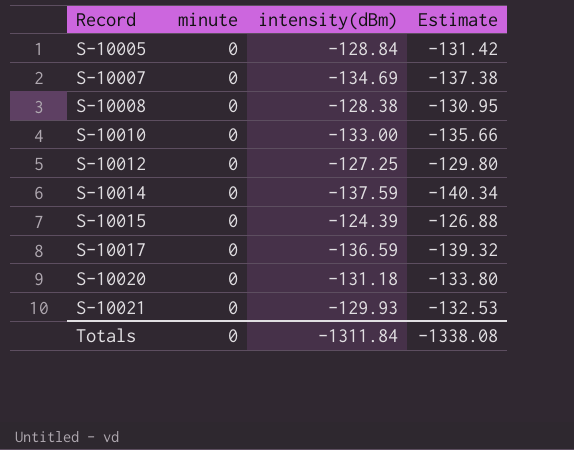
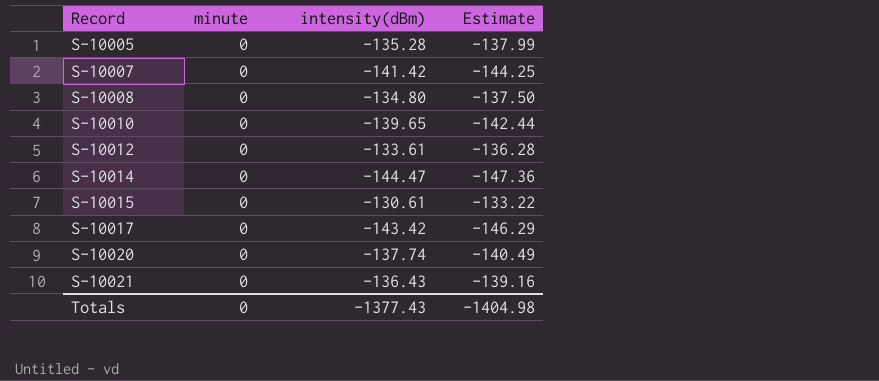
S-10005 | intensity(dBm): -128.84 -> -135.28
S-10005 | Estimate: -131.42 -> -137.99
S-10007 | intensity(dBm): -134.69 -> -141.42
S-10007 | Estimate: -137.38 -> -144.25
S-10008 | intensity(dBm): -128.38 -> -134.80
S-10008 | Estimate: -130.95 -> -137.50
S-10010 | intensity(dBm): -133.00 -> -139.65
S-10010 | Estimate: -135.66 -> -142.44
S-10012 | intensity(dBm): -127.25 -> -133.61
S-10012 | Estimate: -129.80 -> -136.28
S-10014 | intensity(dBm): -137.59 -> -144.47
S-10014 | Estimate: -140.34 -> -147.36
S-10015 | intensity(dBm): -124.39 -> -130.61
S-10015 | Estimate: -126.88 -> -133.22
S-10017 | intensity(dBm): -136.59 -> -143.42
S-10017 | Estimate: -139.32 -> -146.29
S-10020 | intensity(dBm): -131.18 -> -137.74
S-10020 | Estimate: -133.80 -> -140.49
S-10021 | intensity(dBm): -129.93 -> -136.43
S-10021 | Estimate: -132.53 -> -139.16
Totals | intensity(dBm): -1311.84 -> -1377.43
Totals | Estimate: -1338.08 -> -1404.98

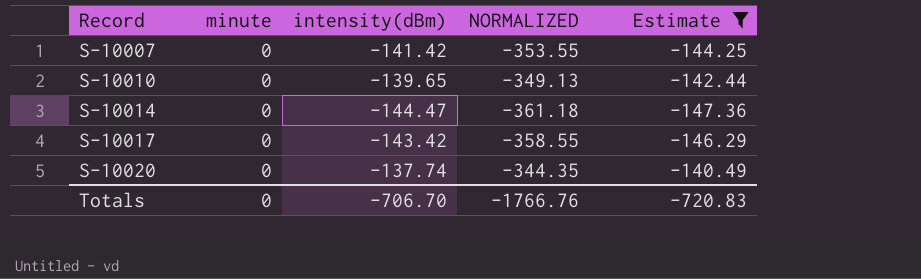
filter: none -> Estimate <= -140.49
column NORMALIZED | formula: none -> [intensity(dBm)] * 2.5
Totals | intensity(dBm): -1377.43 -> -706.70
Totals | Estimate: -1404.98 -> -720.83

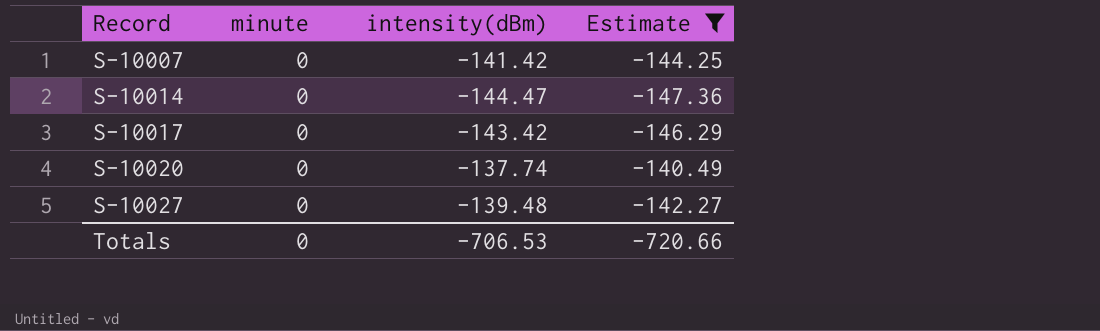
column NORMALIZED | formula: [intensity(dBm)] * 2.5 -> none
row S-10010: 0 | -139.65 | -349.13 | -142.44 -> none
row S-10027: none -> 0 | -139.48 | -142.27
Totals | intensity(dBm): -706.70 -> -706.53
Totals | Estimate: -720.83 -> -720.66

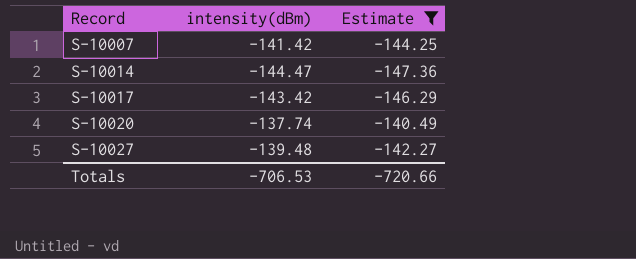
column minute | position: 2 -> none

